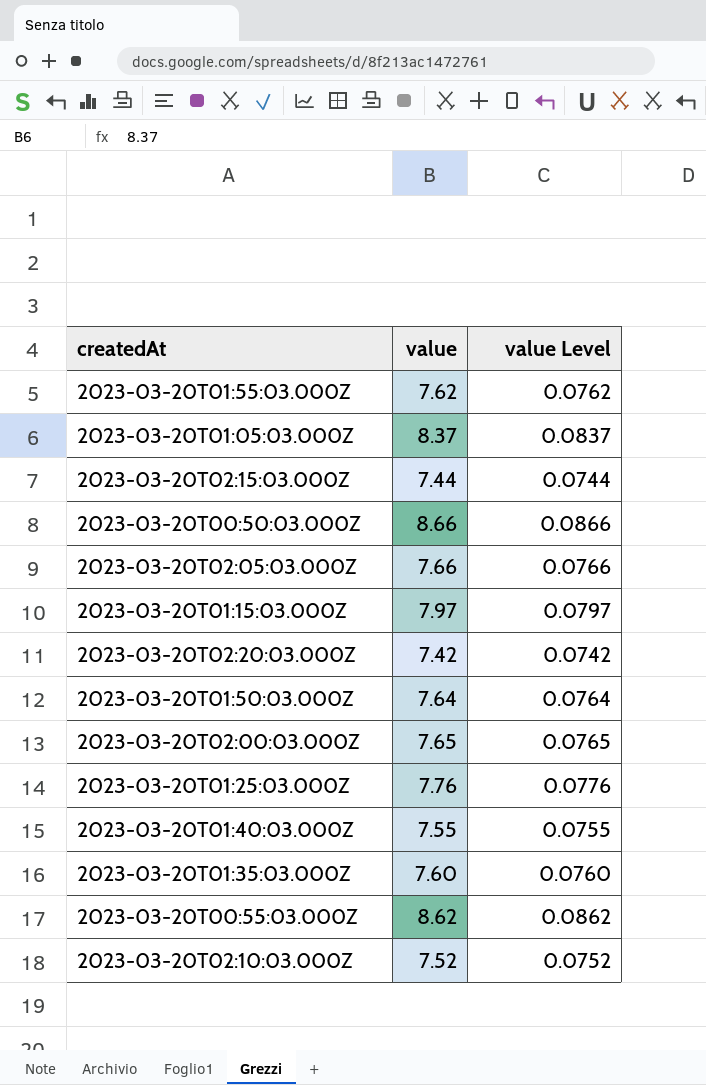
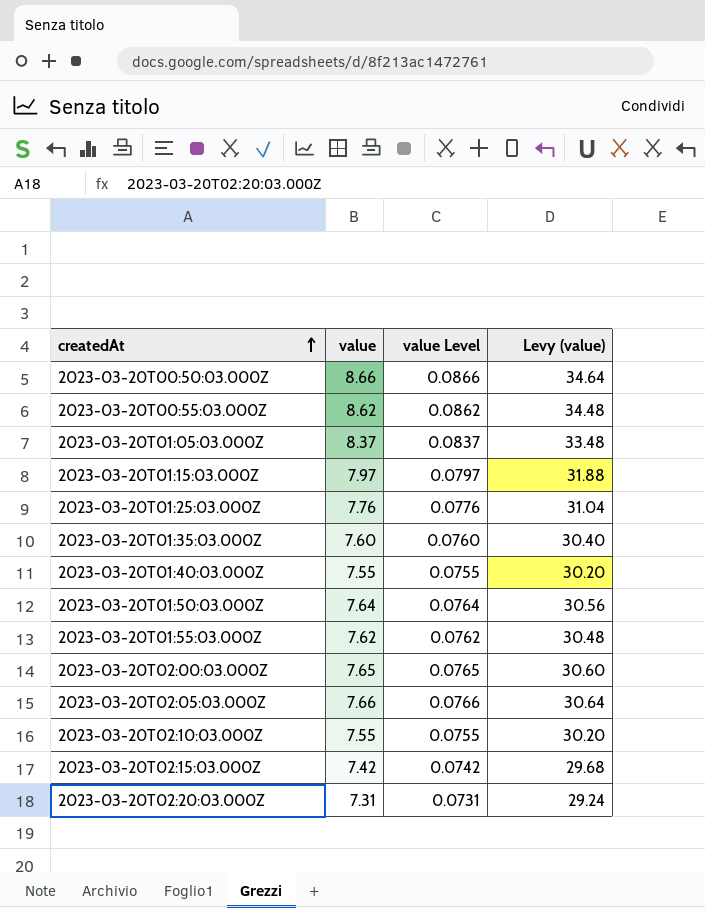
row order: none -> createdAt ascending
column Levy (value) | formula: none -> [value] * 4
2023-03-20T02:10:03.000Z | value: 7.52 -> 7.55
2023-03-20T02:10:03.000Z | value Level: 0.0752 -> 0.0755
2023-03-20T02:15:03.000Z | value: 7.44 -> 7.42
2023-03-20T02:15:03.000Z | value Level: 0.0744 -> 0.0742
2023-03-20T02:20:03.000Z | value: 7.42 -> 7.31
2023-03-20T02:20:03.000Z | value Level: 0.0742 -> 0.0731

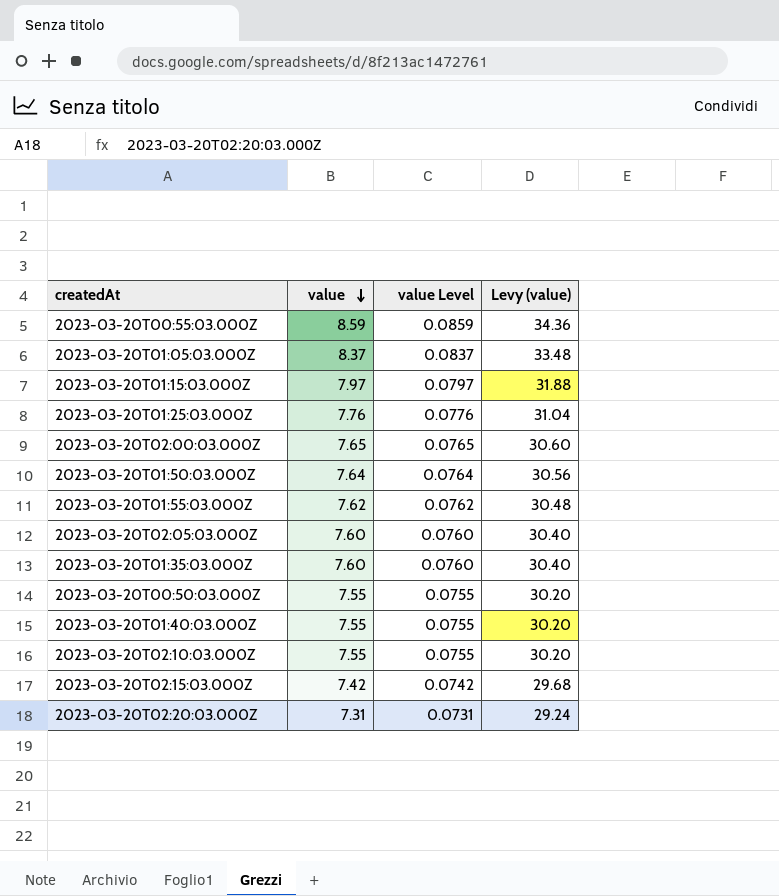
row order: createdAt ascending -> value descending
2023-03-20T00:55:03.000Z | value: 8.62 -> 8.59
2023-03-20T00:55:03.000Z | value Level: 0.0862 -> 0.0859
2023-03-20T00:55:03.000Z | Levy (value): 34.48 -> 34.36
2023-03-20T02:05:03.000Z | value: 7.66 -> 7.60
2023-03-20T02:05:03.000Z | value Level: 0.0766 -> 0.0760
2023-03-20T02:05:03.000Z | Levy (value): 30.64 -> 30.40
2023-03-20T00:50:03.000Z | value: 8.66 -> 7.55
2023-03-20T00:50:03.000Z | value Level: 0.0866 -> 0.0755
2023-03-20T00:50:03.000Z | Levy (value): 34.64 -> 30.20

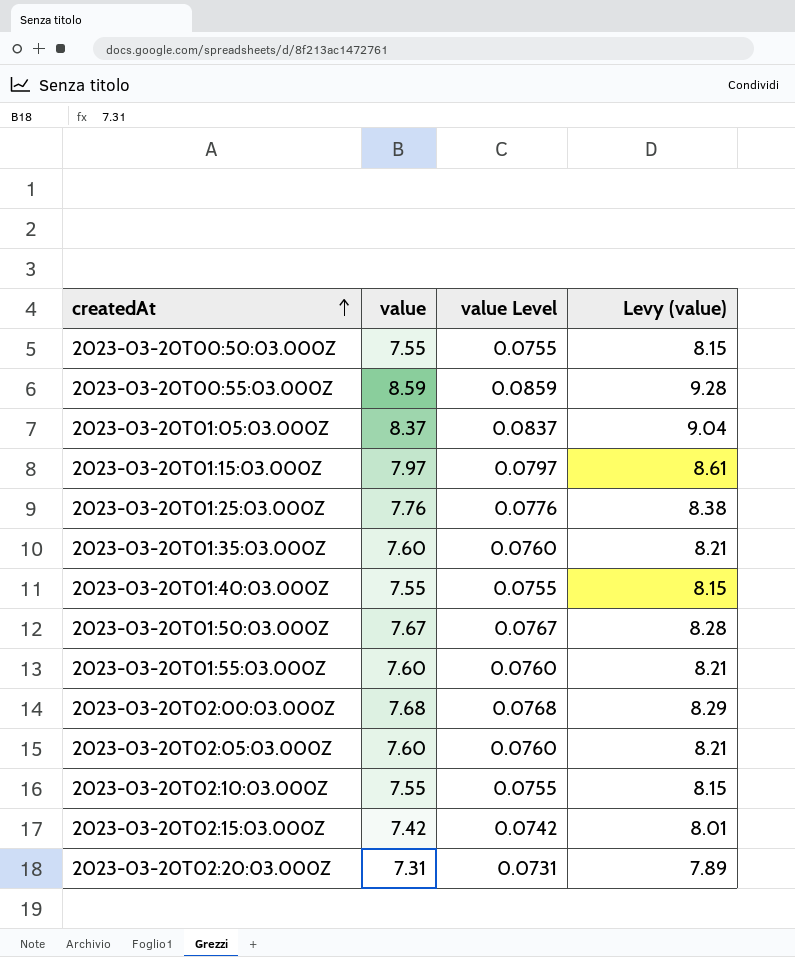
row order: value descending -> createdAt ascending
column Levy (value) | formula: [value] * 4 -> [value] * 1.08
2023-03-20T01:50:03.000Z | value: 7.64 -> 7.67
2023-03-20T01:50:03.000Z | value Level: 0.0764 -> 0.0767
2023-03-20T01:55:03.000Z | value: 7.62 -> 7.60
2023-03-20T01:55:03.000Z | value Level: 0.0762 -> 0.0760
2023-03-20T02:00:03.000Z | value: 7.65 -> 7.68
2023-03-20T02:00:03.000Z | value Level: 0.0765 -> 0.0768

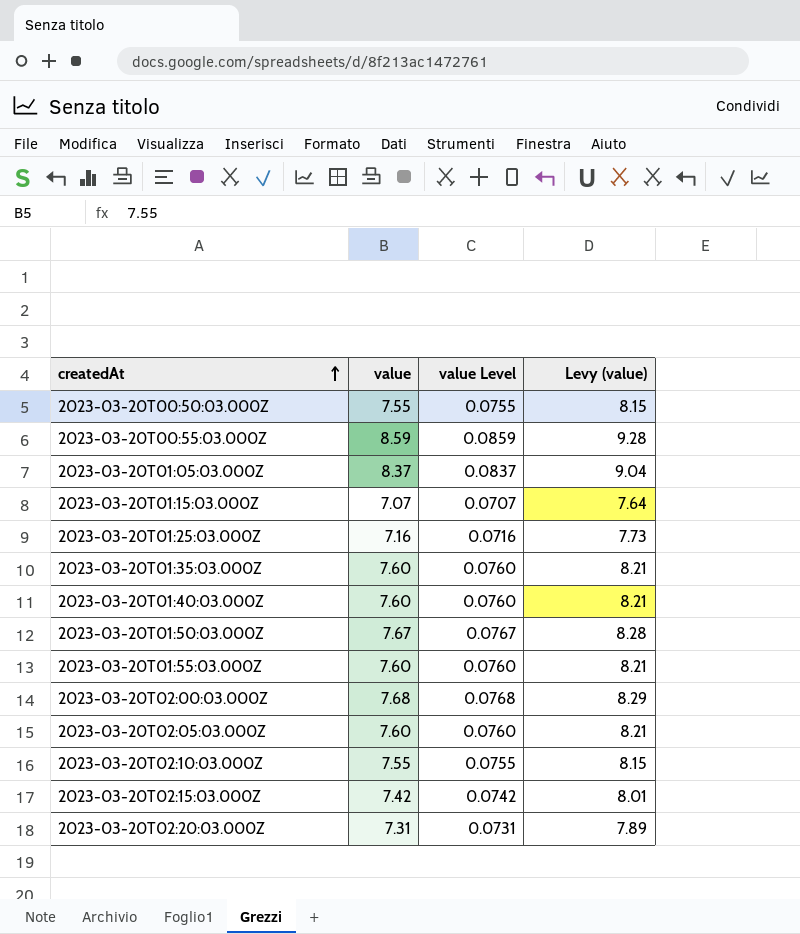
2023-03-20T01:15:03.000Z | value: 7.97 -> 7.07
2023-03-20T01:15:03.000Z | value Level: 0.0797 -> 0.0707
2023-03-20T01:15:03.000Z | Levy (value): 8.61 -> 7.64
2023-03-20T01:25:03.000Z | value: 7.76 -> 7.16
2023-03-20T01:25:03.000Z | value Level: 0.0776 -> 0.0716
2023-03-20T01:25:03.000Z | Levy (value): 8.38 -> 7.73
2023-03-20T01:40:03.000Z | value: 7.55 -> 7.60
2023-03-20T01:40:03.000Z | value Level: 0.0755 -> 0.0760
2023-03-20T01:40:03.000Z | Levy (value): 8.15 -> 8.21

